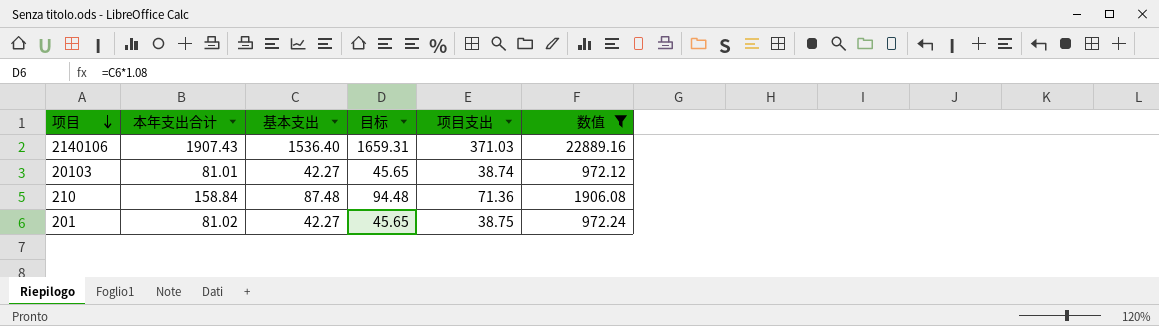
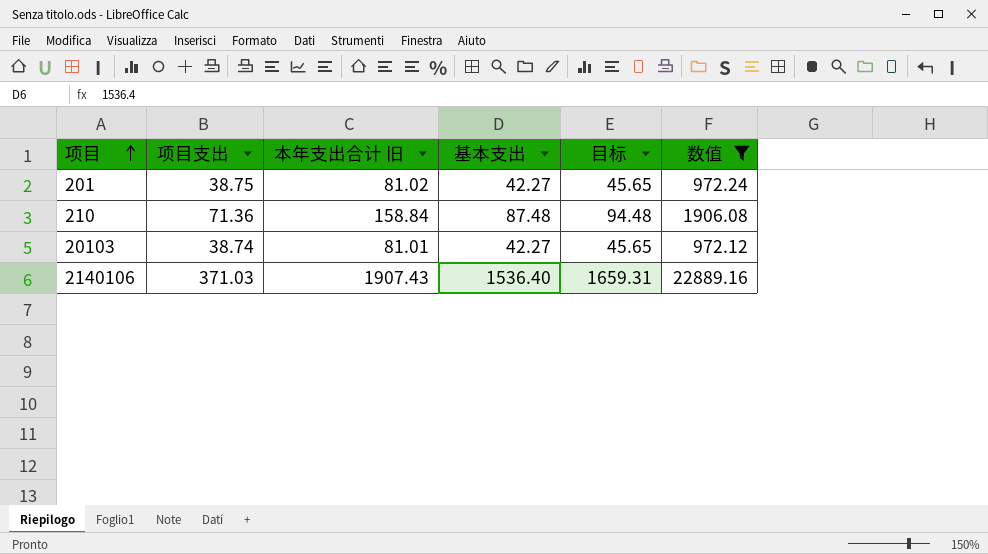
row order: 项目 descending -> 项目 ascending
column 项目支出 | position: 5 -> 2
column name: 本年支出合计 -> 本年支出合计 旧

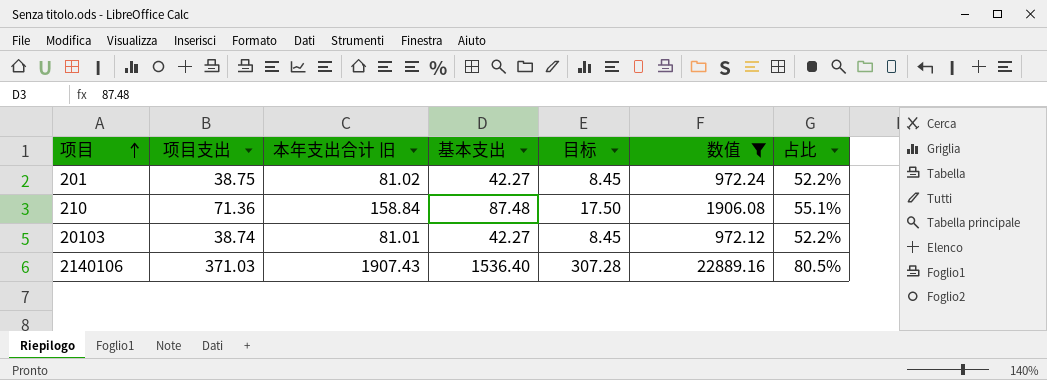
column 目标 | formula: [基本支出] * 1.08 -> [基本支出] * 0.2
column 占比 | formula: none -> [基本支出] / [本年支出合计 旧]

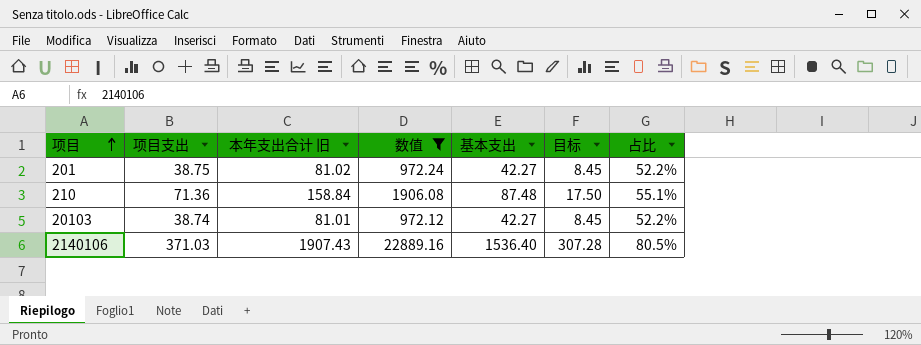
column 数值 | position: 6 -> 4

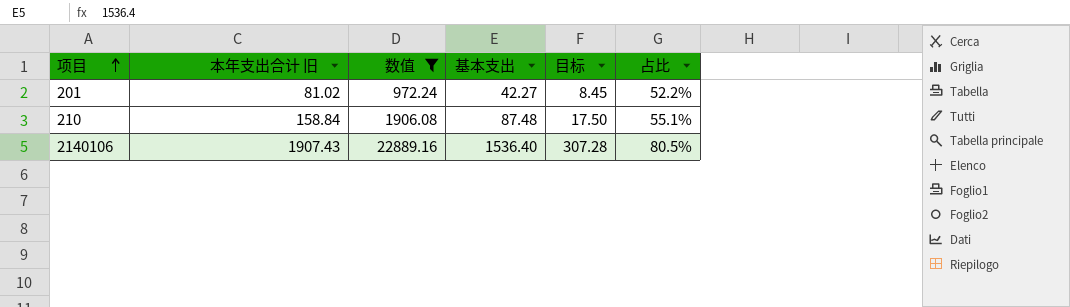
column 项目支出 | formula: [本年支出合计 旧] - [基本支出] -> none
row 20103: 38.74 | 81.01 | 972.12 | 42.27 | 8.45 | 52.2% -> none

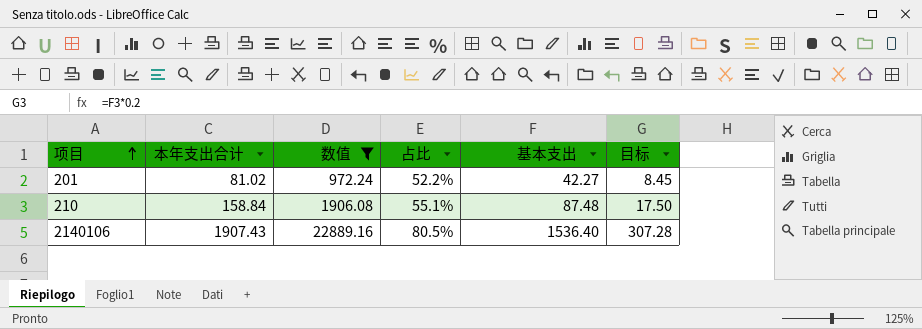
column name: 本年支出合计 旧 -> 本年支出合计
column 占比 | position: 6 -> 4

